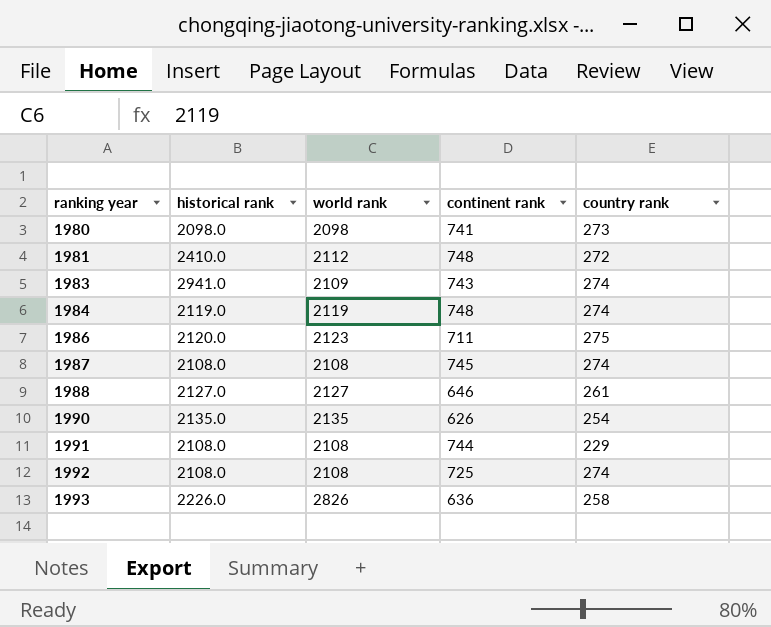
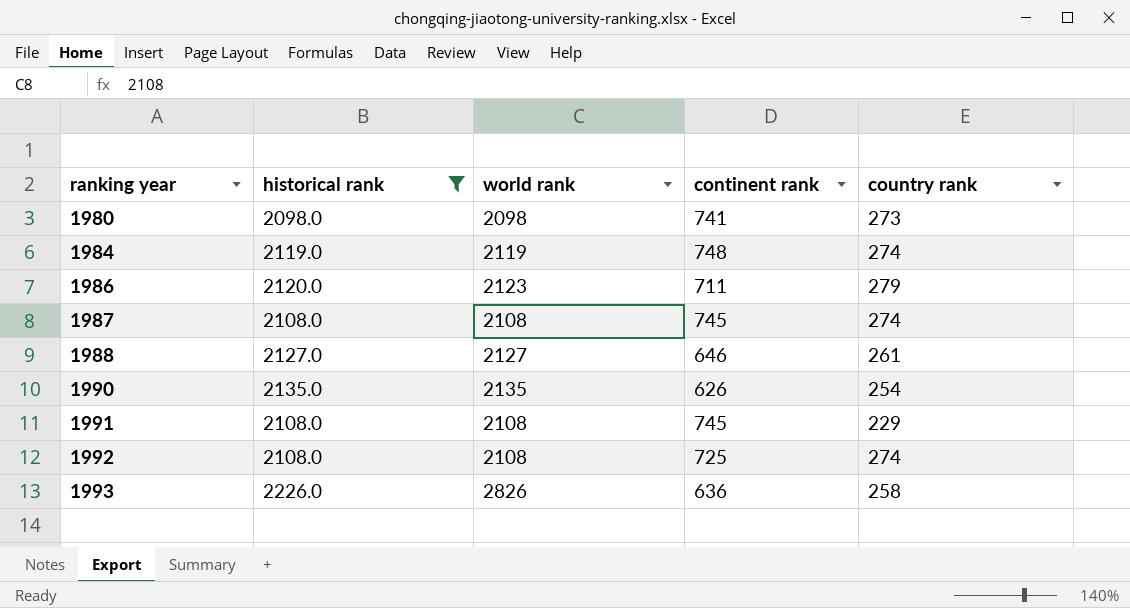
filter: none -> historical rank <= 2226.0
1986 | country rank: 275 -> 279
1991 | continent rank: 744 -> 745

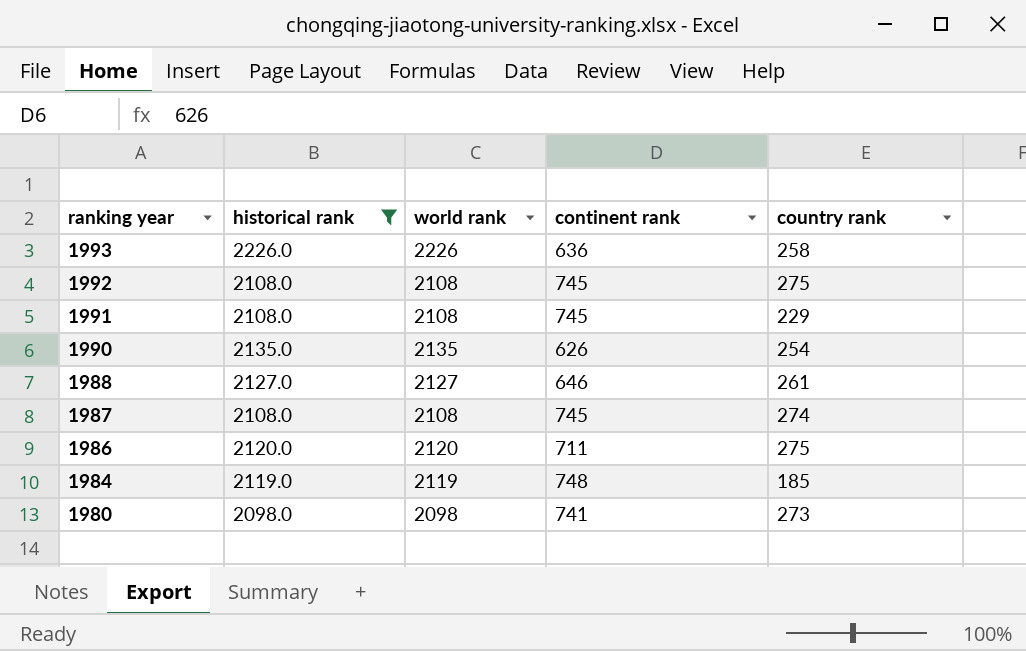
row order: ranking year ascending -> ranking year descending
1993 | world rank: 2826 -> 2226
1992 | continent rank: 725 -> 745
1992 | country rank: 274 -> 275
1986 | world rank: 2123 -> 2120
1986 | country rank: 279 -> 275
1984 | country rank: 274 -> 185

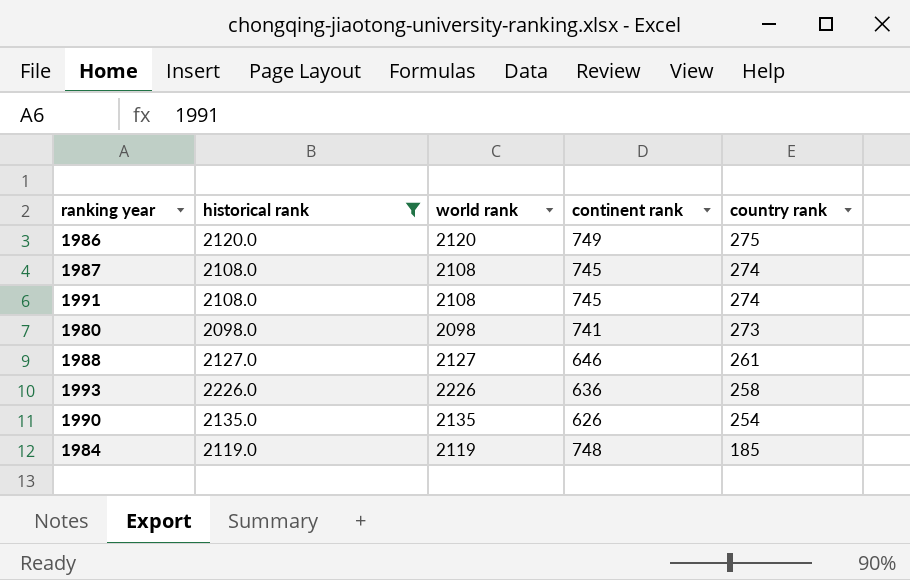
row order: ranking year descending -> country rank descending
row 1992: 2108.0 | 2108 | 745 | 275 -> none
1986 | continent rank: 711 -> 749
1991 | country rank: 229 -> 274

